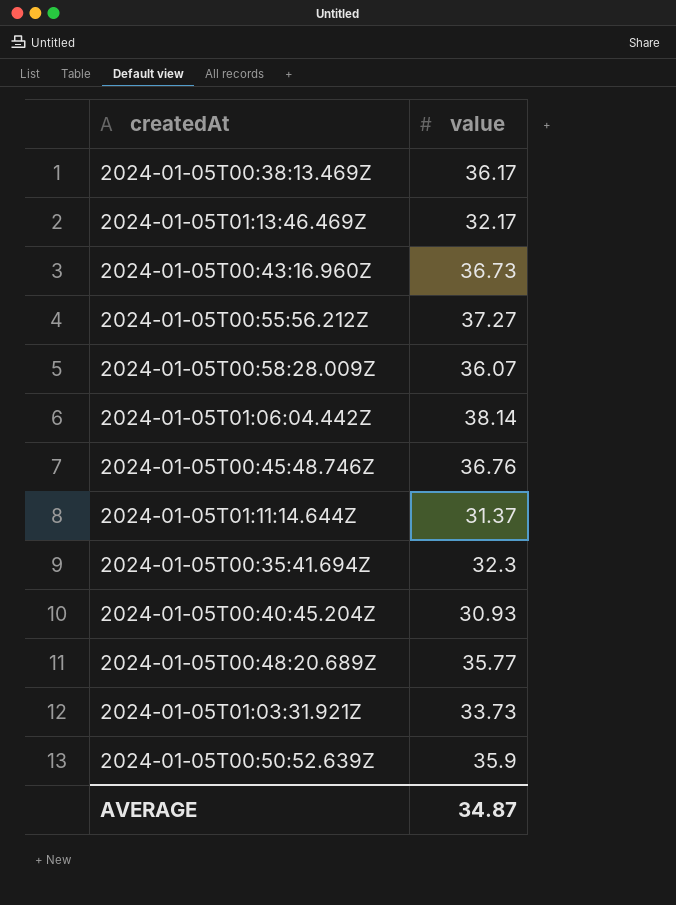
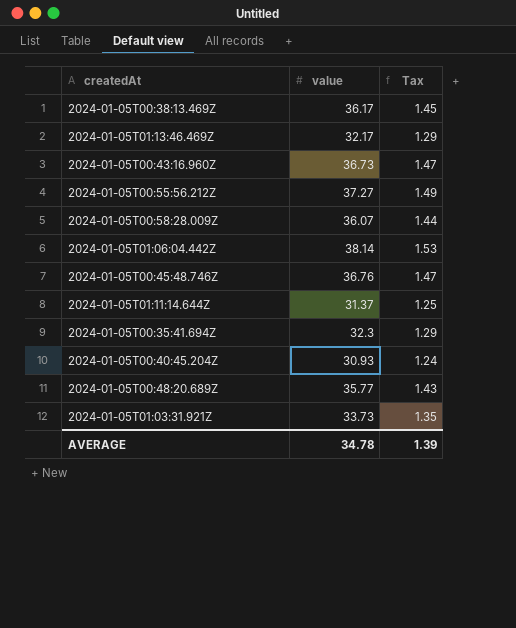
column Tax | formula: none -> [value] * 0.04
row 2024-01-05T00:50:52.639Z: 35.9 -> none
AVERAGE | value: 34.87 -> 34.78

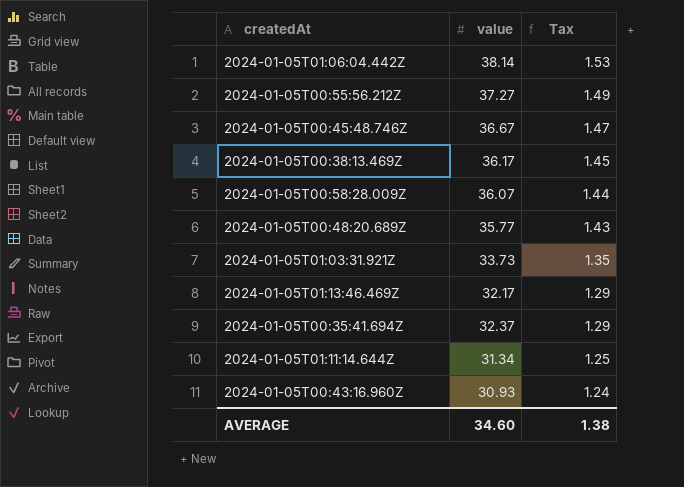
row order: none -> Tax descending
row 2024-01-05T00:40:45.204Z: 30.93 | 1.24 -> none
2024-01-05T00:45:48.746Z | value: 36.76 -> 36.67
2024-01-05T00:35:41.694Z | value: 32.3 -> 32.37
2024-01-05T01:11:14.644Z | value: 31.37 -> 31.34
2024-01-05T00:43:16.960Z | value: 36.73 -> 30.93
2024-01-05T00:43:16.960Z | Tax: 1.47 -> 1.24
AVERAGE | value: 34.78 -> 34.60
AVERAGE | Tax: 1.39 -> 1.38

